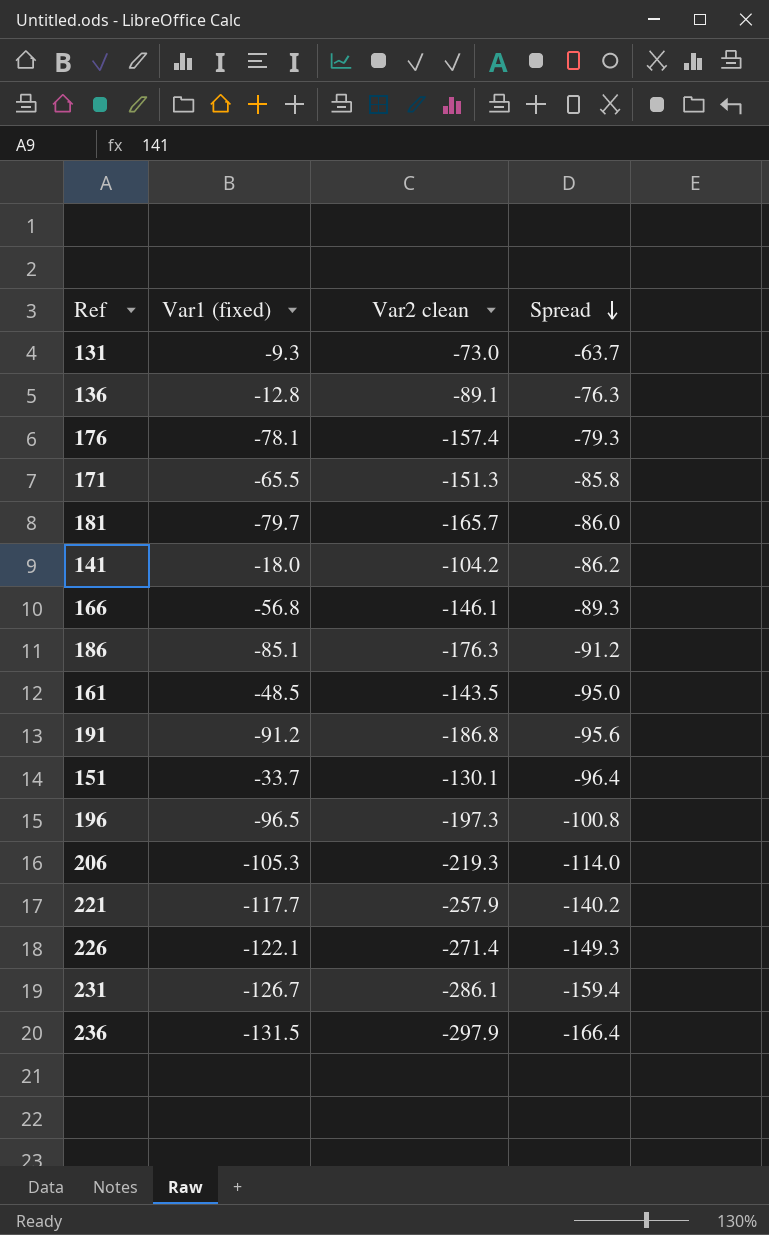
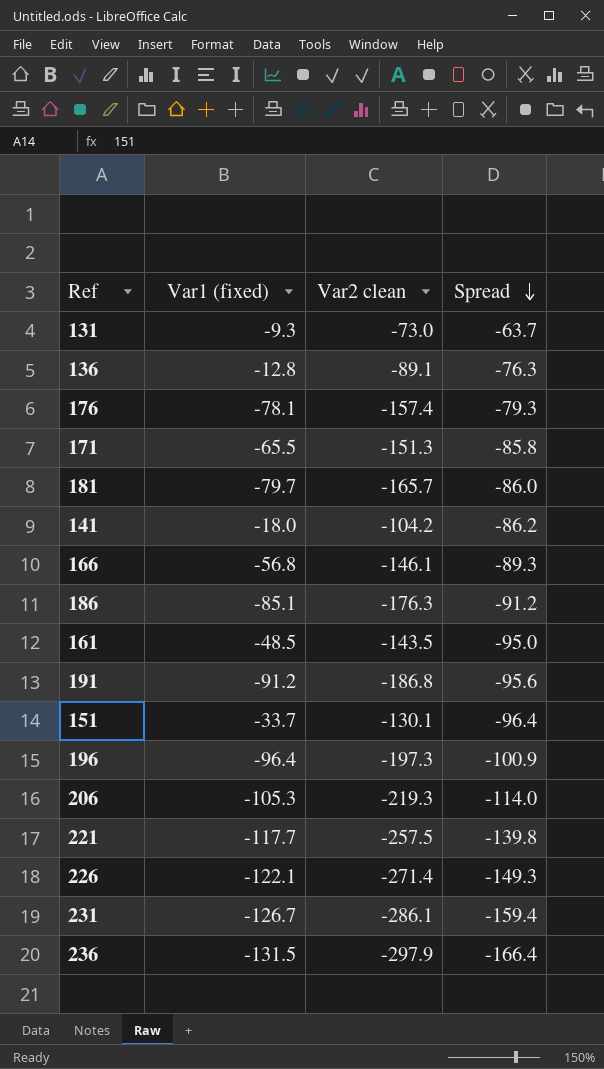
196 | Var1 (fixed): -96.5 -> -96.4
196 | Spread: -100.8 -> -100.9
221 | Var2 clean: -257.9 -> -257.5
221 | Spread: -140.2 -> -139.8

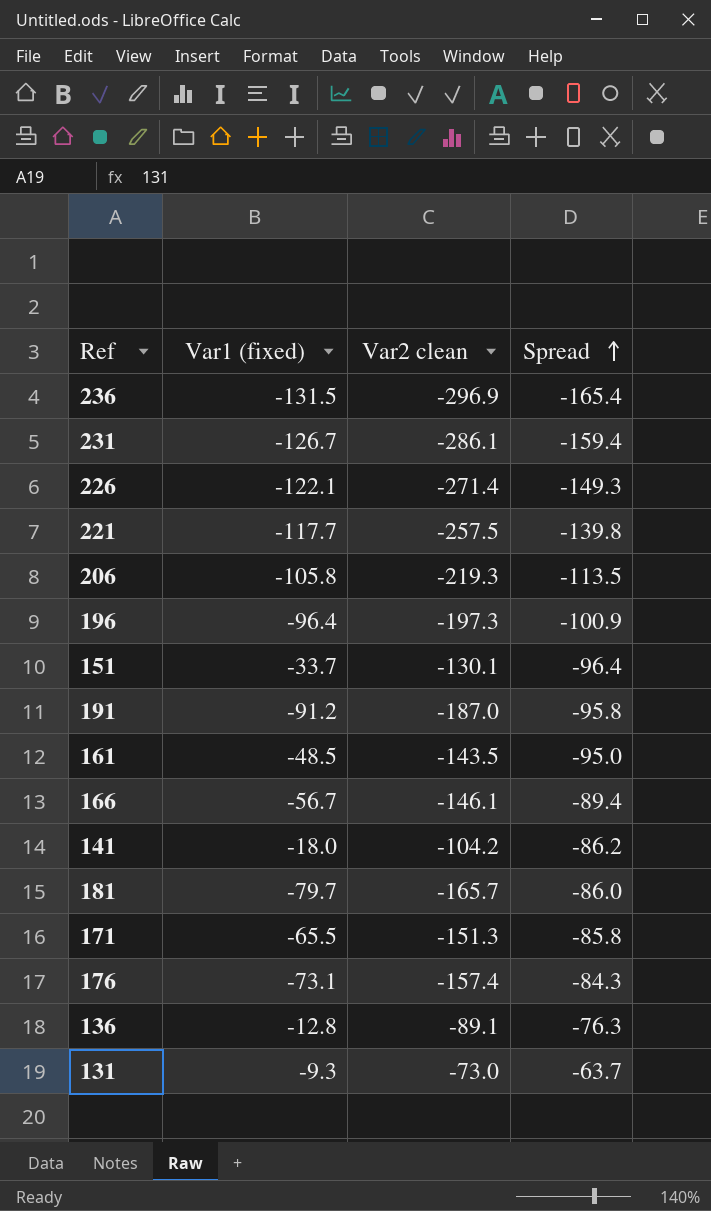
row order: Spread descending -> Spread ascending
row 186: -85.1 | -176.3 | -91.2 -> none
236 | Var2 clean: -297.9 -> -296.9
236 | Spread: -166.4 -> -165.4
206 | Var1 (fixed): -105.3 -> -105.8
206 | Spread: -114.0 -> -113.5
191 | Var2 clean: -186.8 -> -187.0
191 | Spread: -95.6 -> -95.8
166 | Var1 (fixed): -56.8 -> -56.7
166 | Spread: -89.3 -> -89.4
176 | Var1 (fixed): -78.1 -> -73.1
176 | Spread: -79.3 -> -84.3

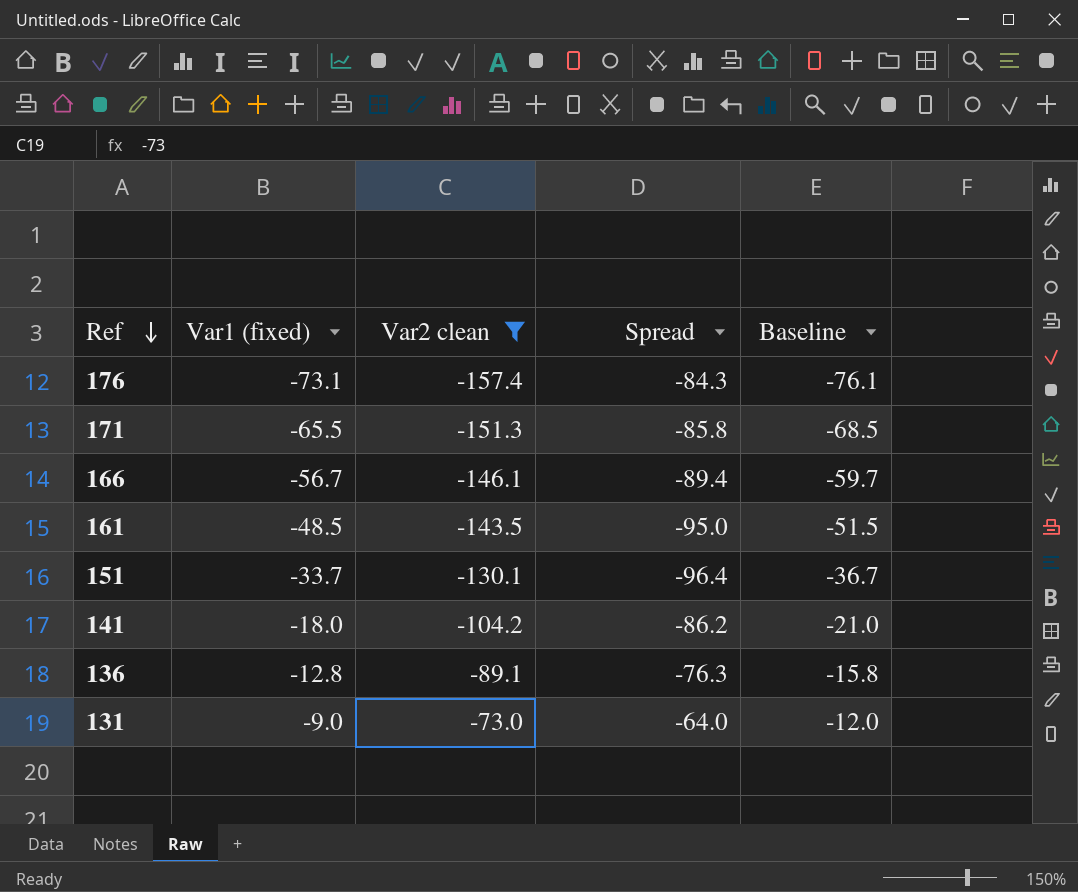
filter: none -> Var2 clean >= -157.4
row order: Spread ascending -> Ref descending
column Baseline | formula: none -> [Var1 (fixed)] - 3
131 | Var1 (fixed): -9.3 -> -9.0
131 | Spread: -63.7 -> -64.0

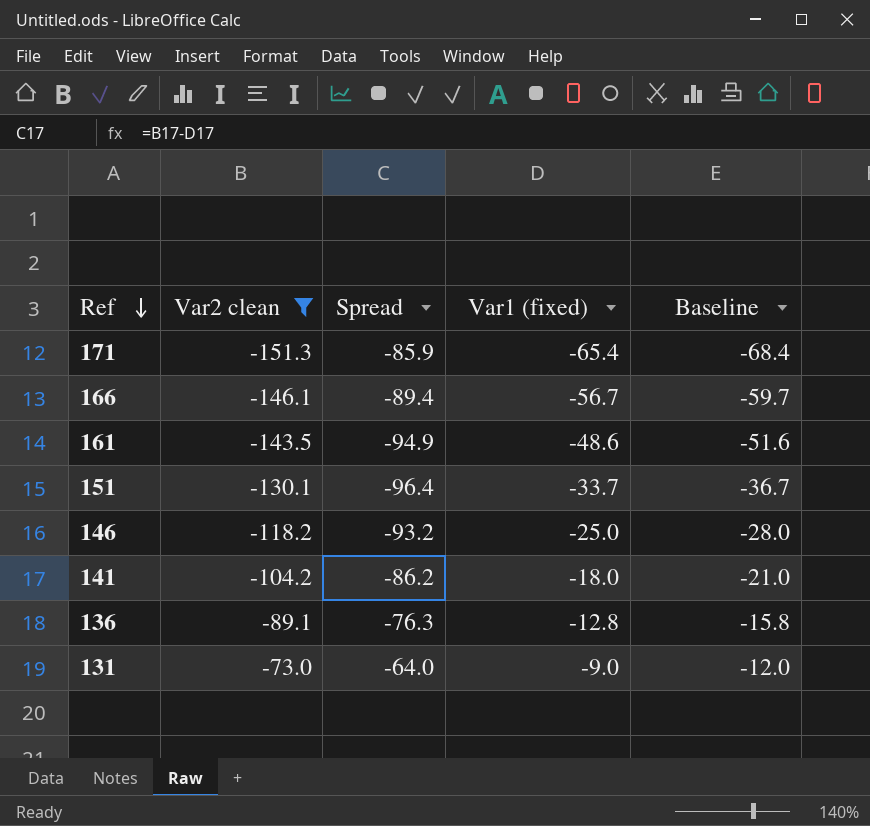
column Var1 (fixed) | position: 2 -> 4
row 176: -73.1 | -157.4 | -84.3 | -76.1 -> none
171 | Spread: -85.8 -> -85.9
171 | Var1 (fixed): -65.5 -> -65.4
171 | Baseline: -68.5 -> -68.4
161 | Spread: -95.0 -> -94.9
161 | Var1 (fixed): -48.5 -> -48.6
161 | Baseline: -51.5 -> -51.6
row 146: none -> -118.2 | -93.2 | -25.0 | -28.0

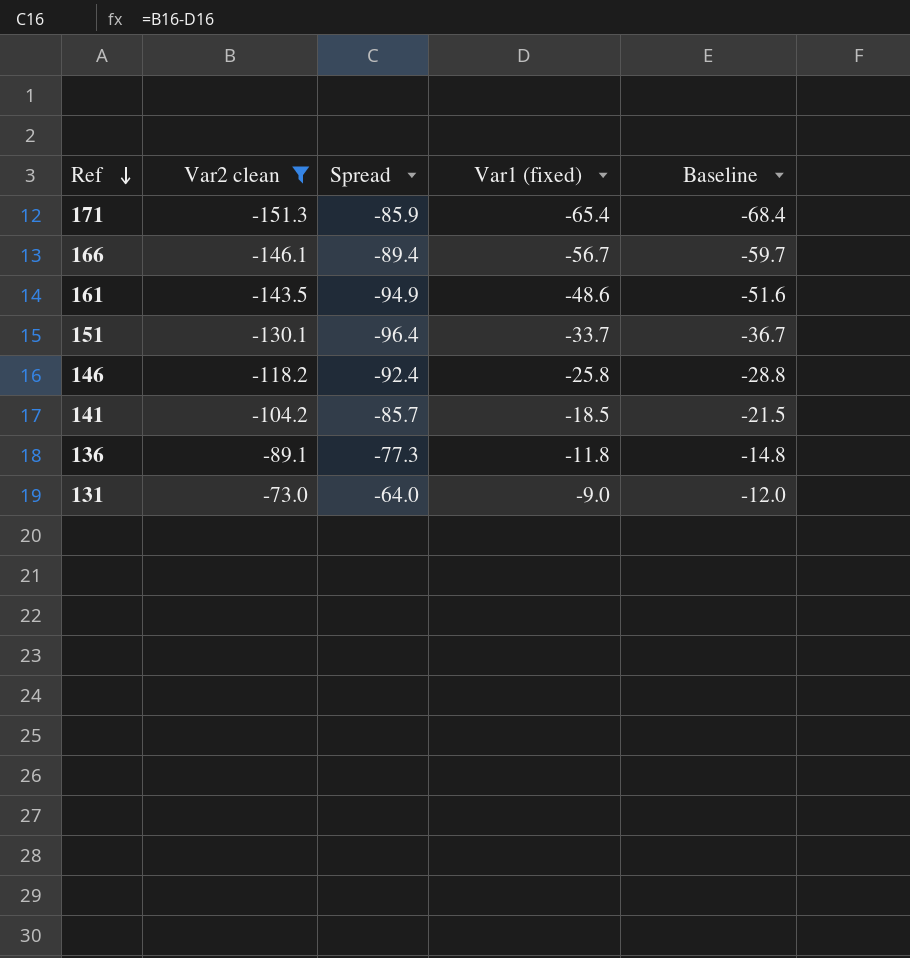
146 | Spread: -93.2 -> -92.4
146 | Var1 (fixed): -25.0 -> -25.8
146 | Baseline: -28.0 -> -28.8
141 | Spread: -86.2 -> -85.7
141 | Var1 (fixed): -18.0 -> -18.5
141 | Baseline: -21.0 -> -21.5
136 | Spread: -76.3 -> -77.3
136 | Var1 (fixed): -12.8 -> -11.8
136 | Baseline: -15.8 -> -14.8

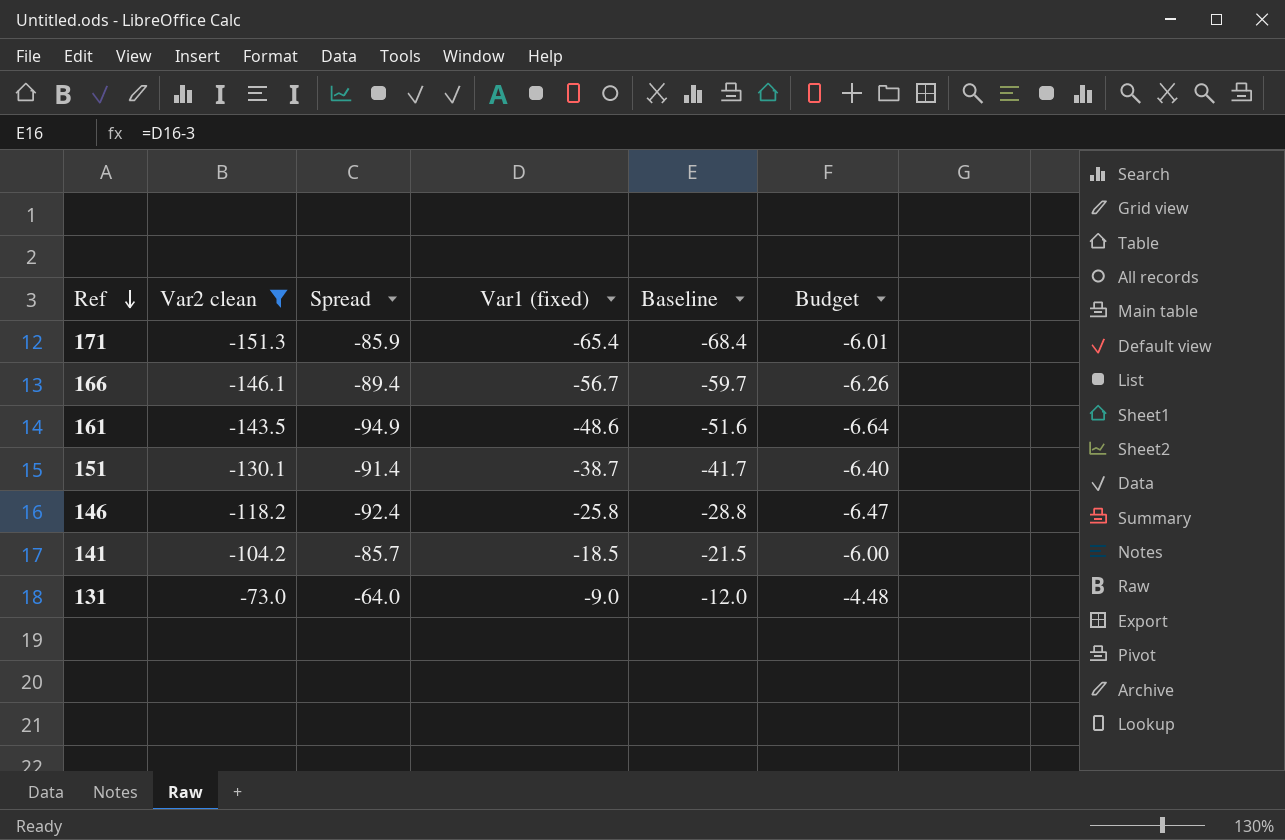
column Budget | formula: none -> [Spread] * 0.07
row 136: -89.1 | -77.3 | -11.8 | -14.8 -> none
151 | Spread: -96.4 -> -91.4
151 | Var1 (fixed): -33.7 -> -38.7
151 | Baseline: -36.7 -> -41.7

